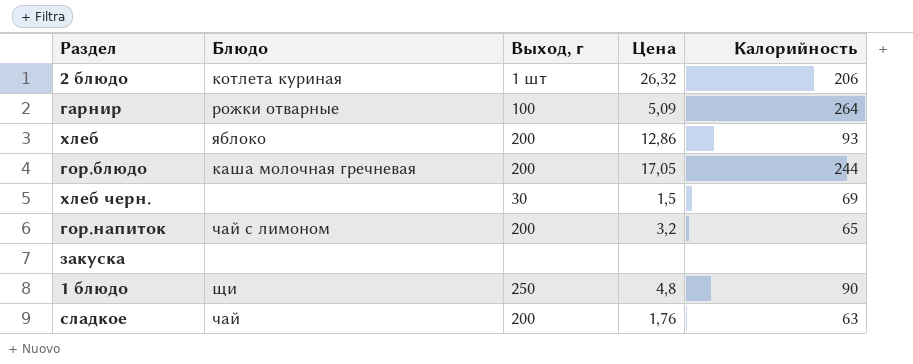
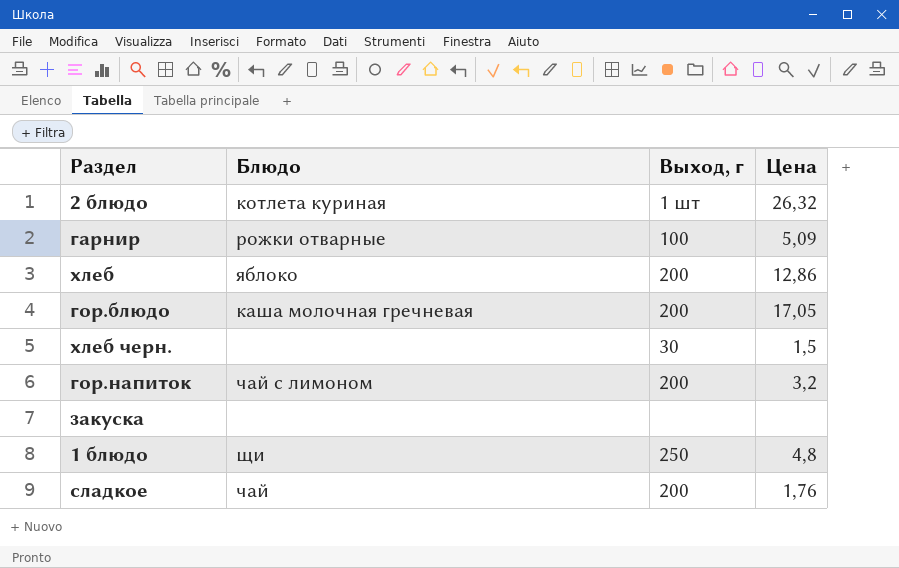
column Калорийность | position: 5 -> none

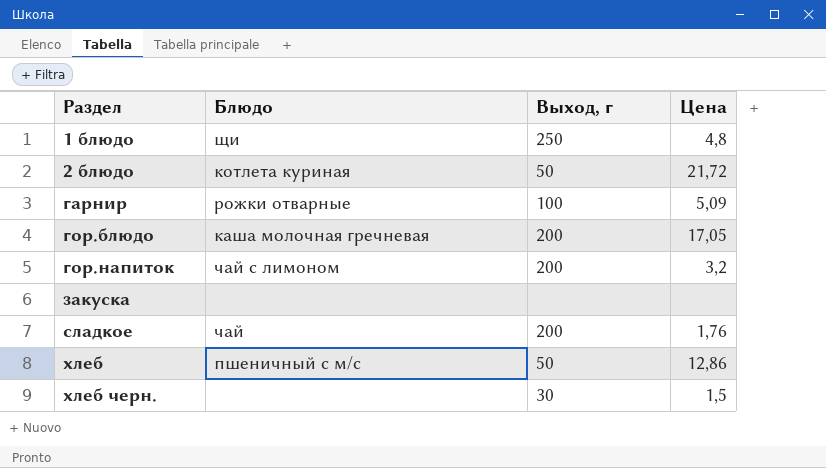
row order: none -> Раздел ascending
2 блюдо | Выход, г: 1 шт -> 50
2 блюдо | Цена: 26,32 -> 21,72
хлеб | Блюдо: яблоко -> пшеничный с м/с
хлеб | Выход, г: 200 -> 50

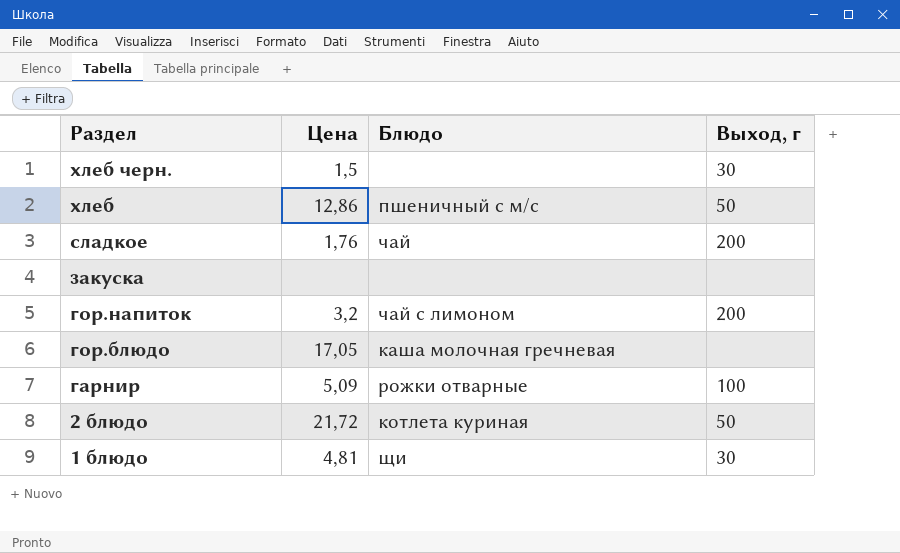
row order: Раздел ascending -> Раздел descending
column Цена | position: 4 -> 2
гор.блюдо | Выход, г: 200 -> none
1 блюдо | Цена: 4,8 -> 4,81
1 блюдо | Выход, г: 250 -> 30

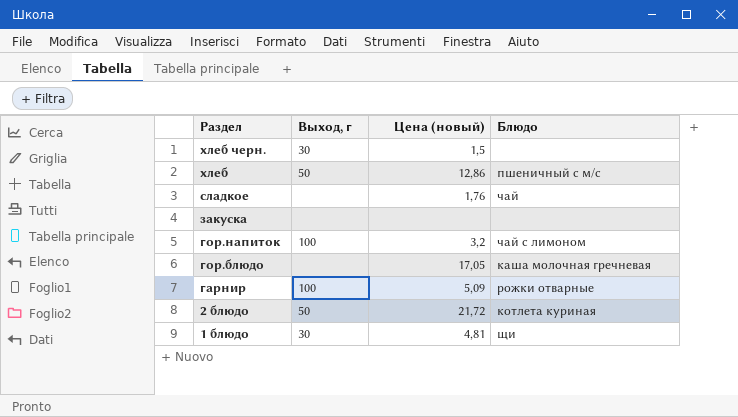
column Выход, г | position: 4 -> 2
column name: Цена -> Цена (новый)
сладкое | Выход, г: 200 -> none
гор.напиток | Выход, г: 200 -> 100

